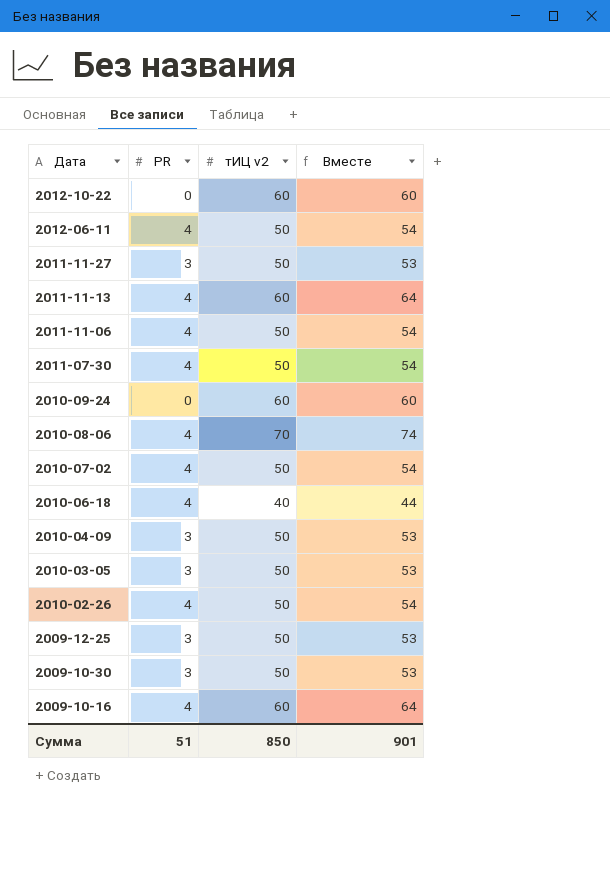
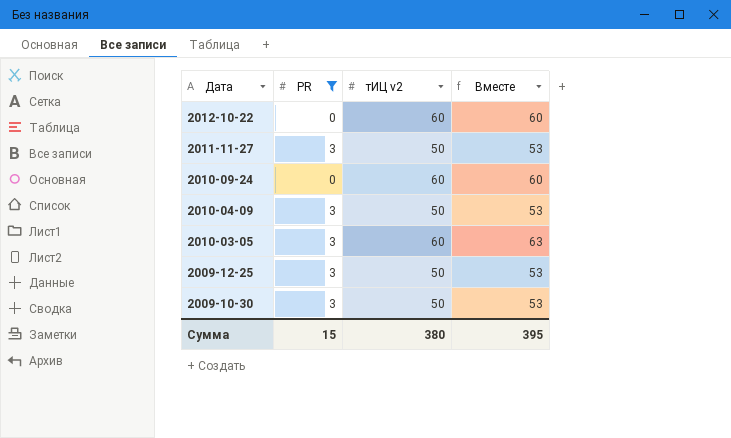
filter: none -> PR != 4
2010-03-05 | тИЦ v2: 50 -> 60
2010-03-05 | Вместе: 53 -> 63
Сумма | PR: 51 -> 15
Сумма | тИЦ v2: 850 -> 380
Сумма | Вместе: 901 -> 395

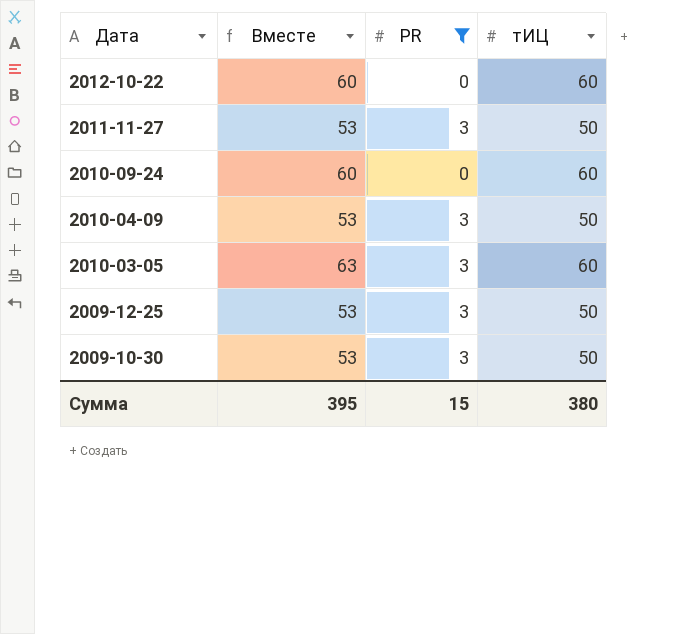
column Вместе | position: 4 -> 2
column name: тИЦ v2 -> тИЦ

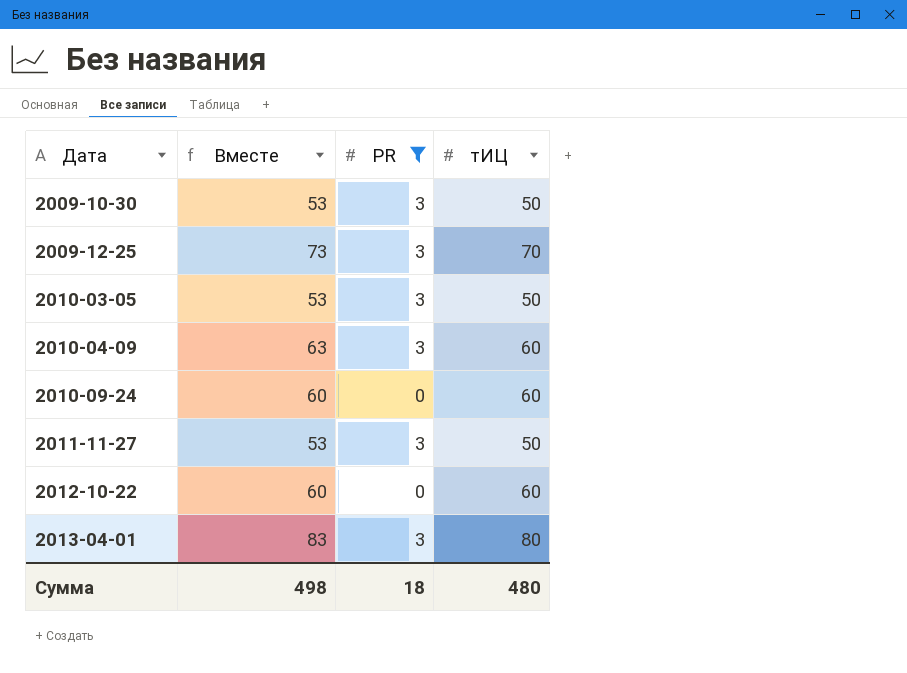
row order: Дата descending -> Дата ascending
2009-12-25 | Вместе: 53 -> 73
2009-12-25 | тИЦ: 50 -> 70
2010-03-05 | Вместе: 63 -> 53
2010-03-05 | тИЦ: 60 -> 50
2010-04-09 | Вместе: 53 -> 63
2010-04-09 | тИЦ: 50 -> 60
row 2013-04-01: none -> 83 | 3 | 80
Сумма | Вместе: 395 -> 498
Сумма | PR: 15 -> 18
Сумма | тИЦ: 380 -> 480

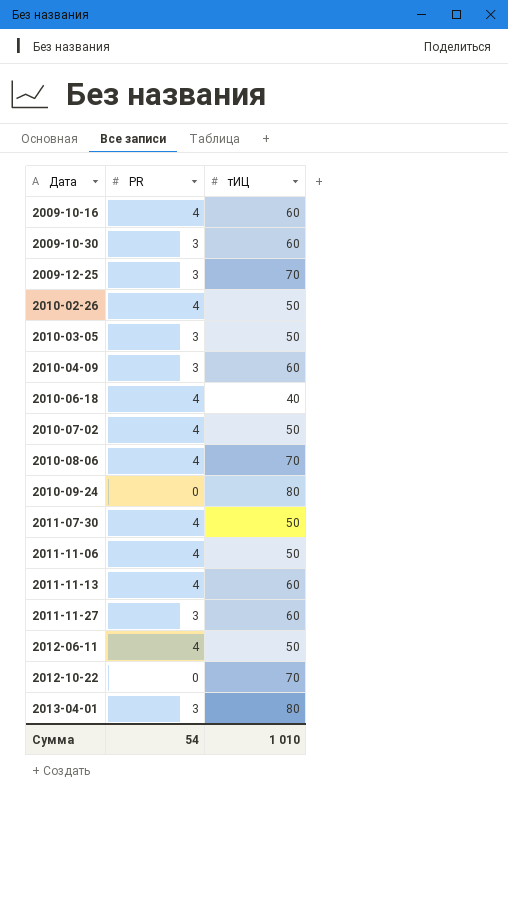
filter: PR != 4 -> none
column Вместе | formula: [PR] + [тИЦ] -> none
2009-10-30 | тИЦ: 50 -> 60
2010-09-24 | тИЦ: 60 -> 80
2011-11-27 | тИЦ: 50 -> 60
2012-10-22 | тИЦ: 60 -> 70
Сумма | PR: 18 -> 54
Сумма | тИЦ: 480 -> 1 010

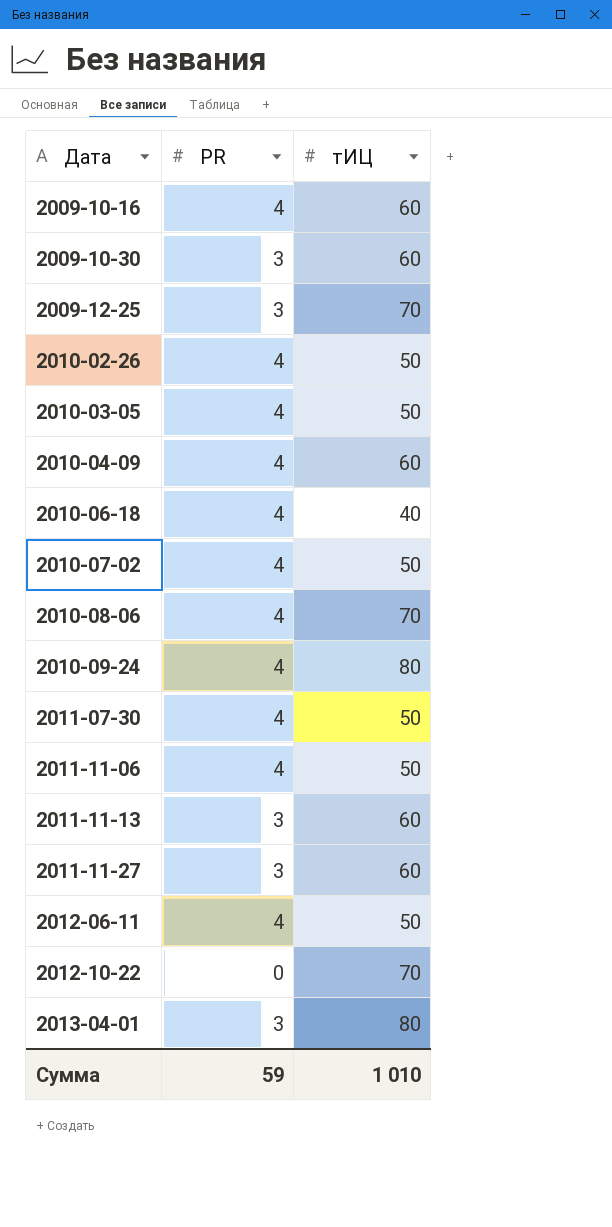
2010-03-05 | PR: 3 -> 4
2010-04-09 | PR: 3 -> 4
2010-09-24 | PR: 0 -> 4
2011-11-13 | PR: 4 -> 3
Сумма | PR: 54 -> 59

